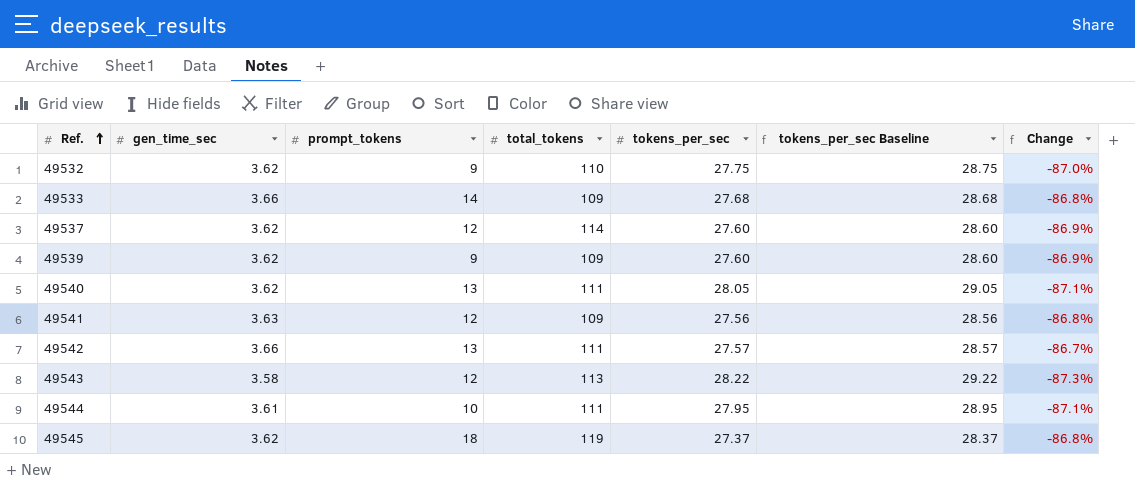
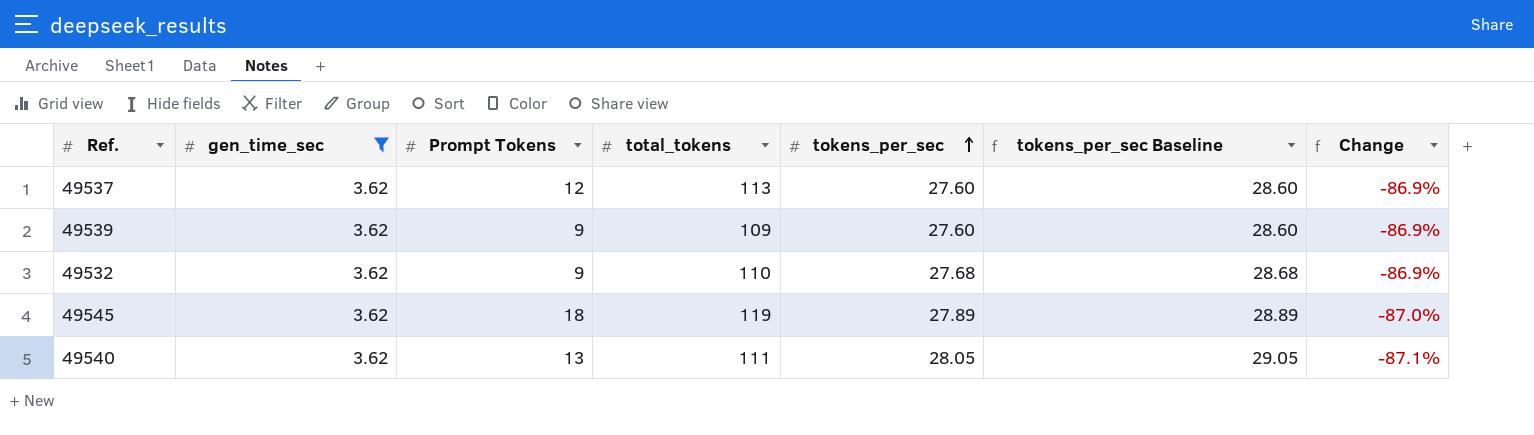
filter: none -> gen_time_sec = 3.62
row order: Ref. ascending -> tokens_per_sec ascending
column name: prompt_tokens -> Prompt Tokens
49537 | total_tokens: 114 -> 113
49532 | tokens_per_sec: 27.75 -> 27.68
49532 | tokens_per_sec Baseline: 28.75 -> 28.68
49532 | Change: -87.0% -> -86.9%
49545 | tokens_per_sec: 27.37 -> 27.89
49545 | tokens_per_sec Baseline: 28.37 -> 28.89
49545 | Change: -86.8% -> -87.0%

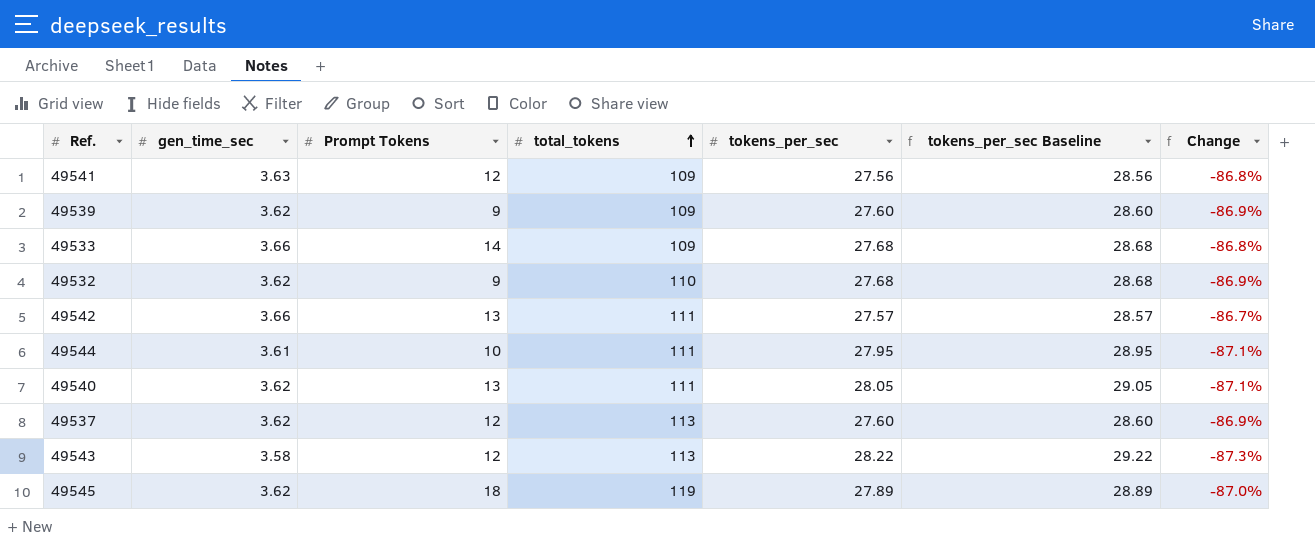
filter: gen_time_sec = 3.62 -> none
row order: tokens_per_sec ascending -> total_tokens ascending

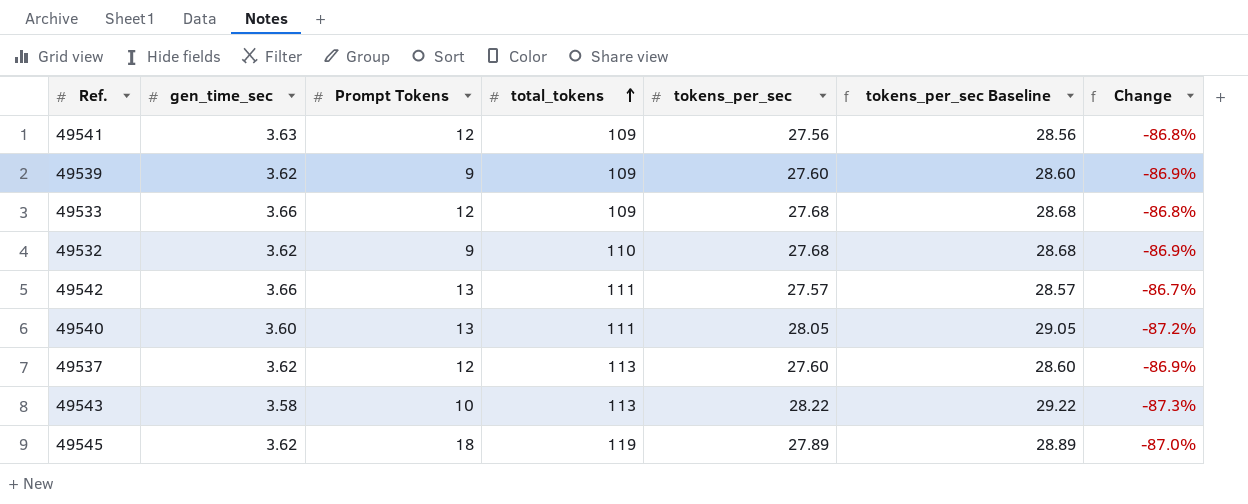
row 49544: 3.61 | 10 | 111 | 27.95 | 28.95 | -87.1% -> none
49533 | Prompt Tokens: 14 -> 12
49540 | gen_time_sec: 3.62 -> 3.60
49540 | Change: -87.1% -> -87.2%
49543 | Prompt Tokens: 12 -> 10

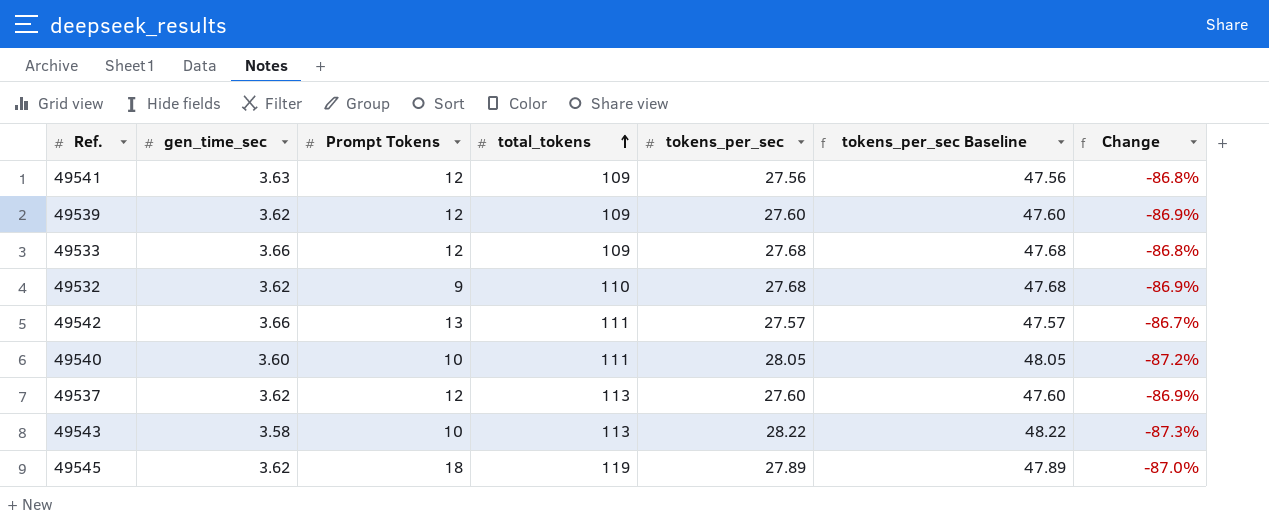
column tokens_per_sec Baseline | formula: [tokens_per_sec] + 1 -> [tokens_per_sec] + 20
49539 | Prompt Tokens: 9 -> 12
49540 | Prompt Tokens: 13 -> 10

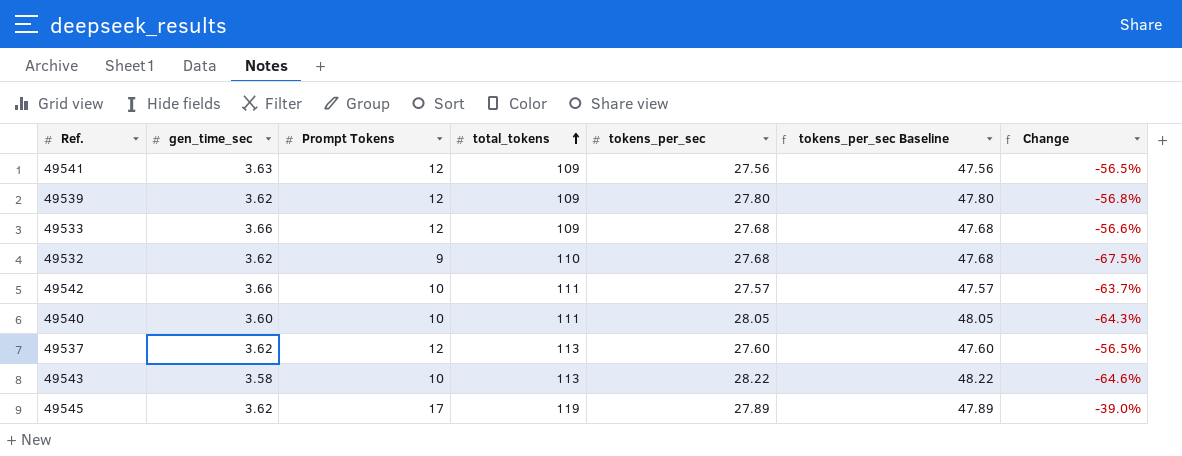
column Change | formula: ([gen_time_sec] - [tokens_per_sec]) / [tokens_per_sec] -> ([Prompt Tokens] - [tokens_per_sec]) / [tokens_per_sec]
49539 | tokens_per_sec: 27.60 -> 27.80
49539 | tokens_per_sec Baseline: 47.60 -> 47.80
49542 | Prompt Tokens: 13 -> 10
49545 | Prompt Tokens: 18 -> 17

